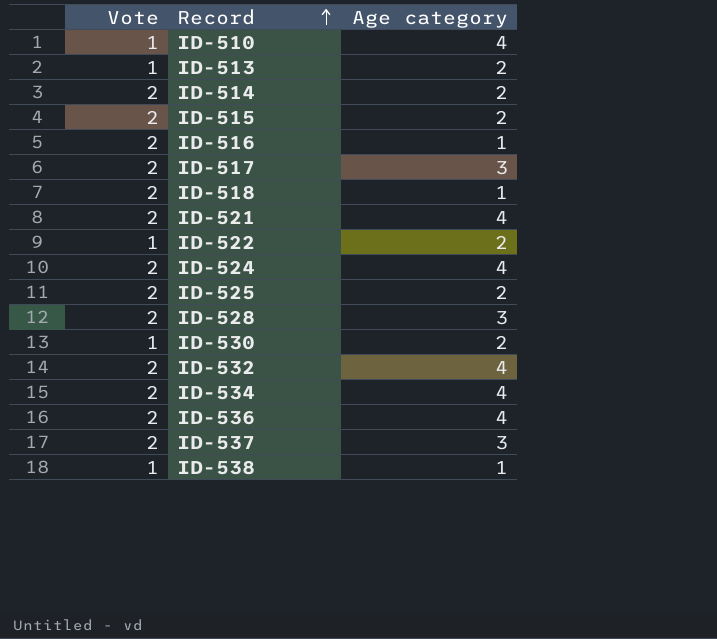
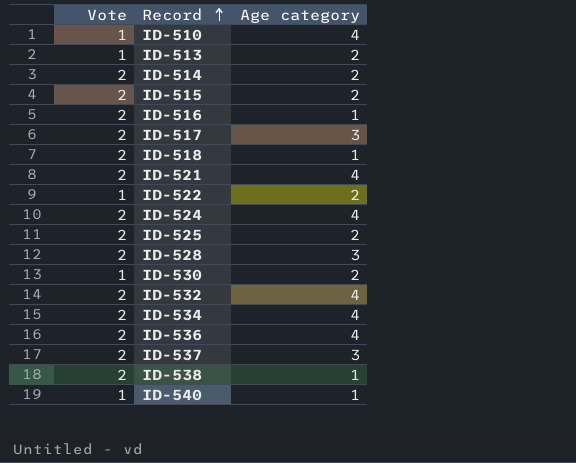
ID-538 | Vote: 1 -> 2
row ID-540: none -> 1 | 1

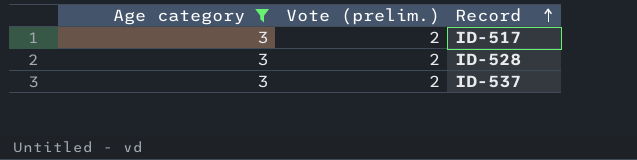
filter: none -> Age category = 3
column Age category | position: 3 -> 1
column name: Vote -> Vote (prelim.)

